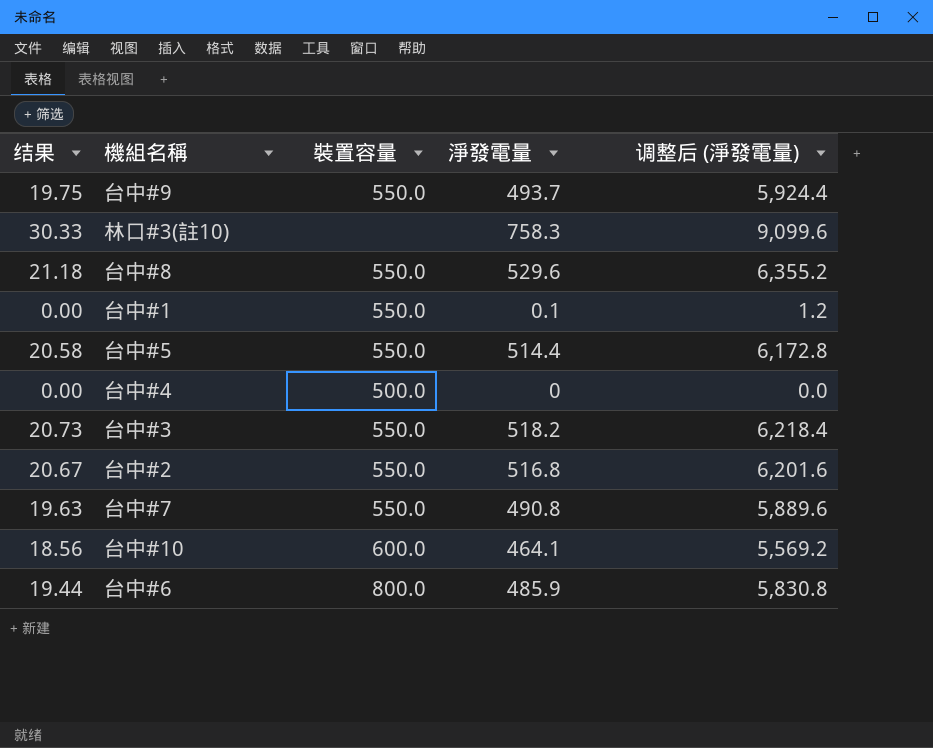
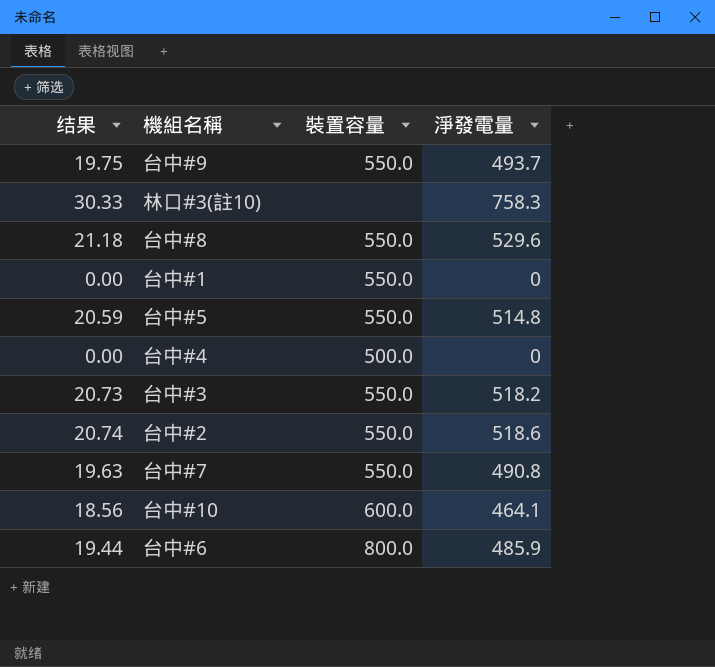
column 调整后 (淨發電量) | formula: [淨發電量] * 12 -> none
台中#1 | 淨發電量: 0.1 -> 0
台中#5 | 结果: 20.58 -> 20.59
台中#5 | 淨發電量: 514.4 -> 514.8
台中#2 | 结果: 20.67 -> 20.74
台中#2 | 淨發電量: 516.8 -> 518.6

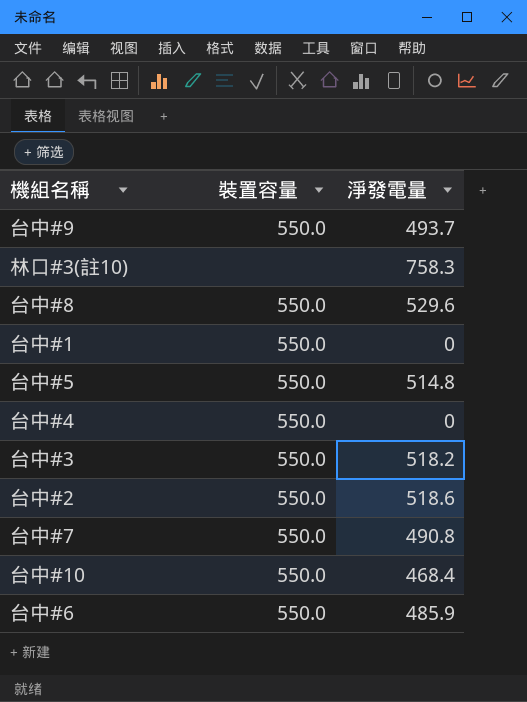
column 结果 | formula: [淨發電量] * 0.04 -> none
台中#4 | 裝置容量: 500.0 -> 550.0
台中#10 | 裝置容量: 600.0 -> 550.0
台中#10 | 淨發電量: 464.1 -> 468.4
台中#6 | 裝置容量: 800.0 -> 550.0

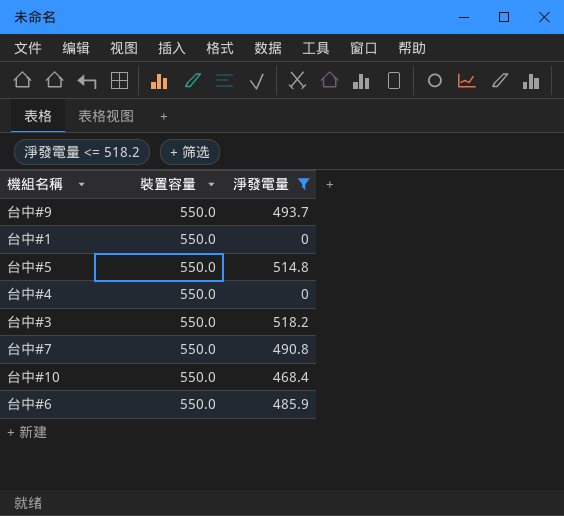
filter: none -> 淨發電量 <= 518.2

